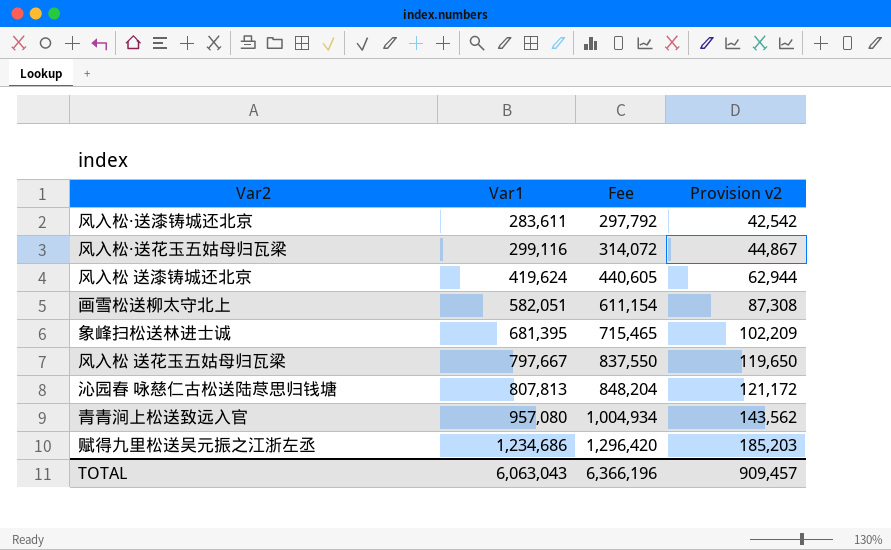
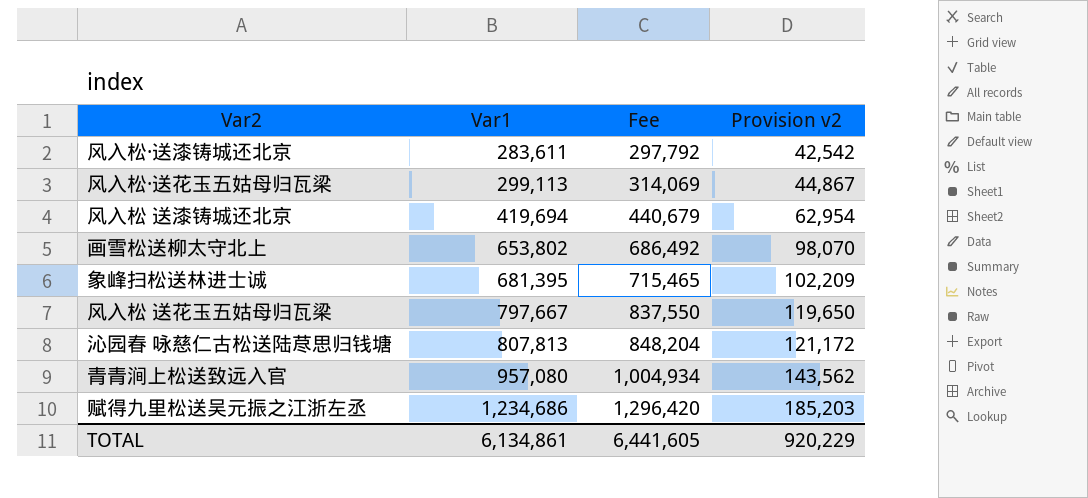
风入松·送花玉五姑母归瓦梁 | Var1: 299,116 -> 299,113
风入松·送花玉五姑母归瓦梁 | Fee: 314,072 -> 314,069
风入松 送漆铸城还北京 | Var1: 419,624 -> 419,694
风入松 送漆铸城还北京 | Fee: 440,605 -> 440,679
风入松 送漆铸城还北京 | Provision v2: 62,944 -> 62,954
画雪松送柳太守北上 | Var1: 582,051 -> 653,802
画雪松送柳太守北上 | Fee: 611,154 -> 686,492
画雪松送柳太守北上 | Provision v2: 87,308 -> 98,070
TOTAL | Var1: 6,063,043 -> 6,134,861
TOTAL | Fee: 6,366,196 -> 6,441,605
TOTAL | Provision v2: 909,457 -> 920,229

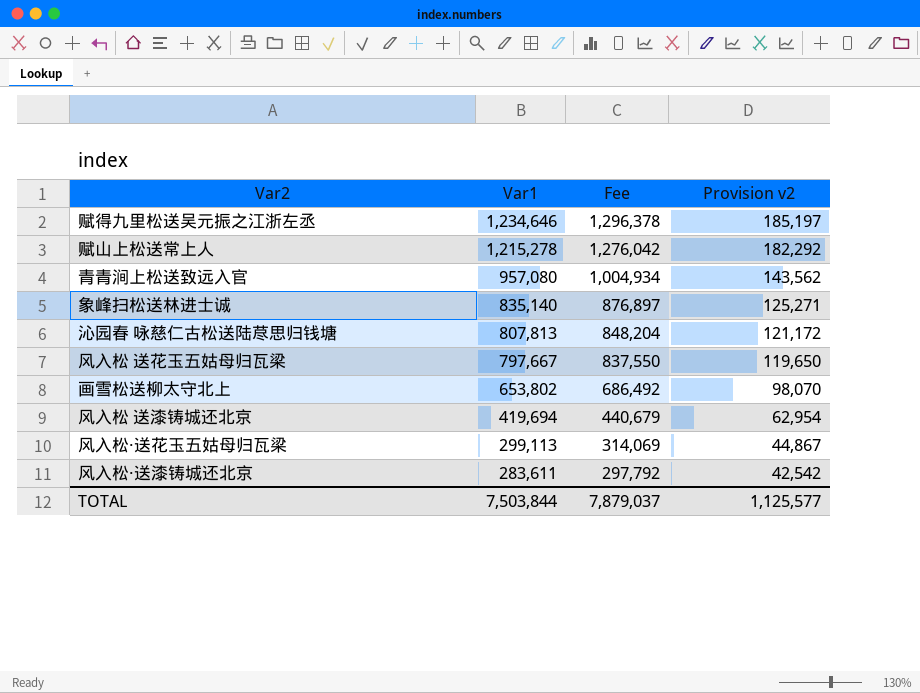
row order: Var1 ascending -> Var1 descending
赋得九里松送吴元振之江浙左丞 | Var1: 1,234,686 -> 1,234,646
赋得九里松送吴元振之江浙左丞 | Fee: 1,296,420 -> 1,296,378
赋得九里松送吴元振之江浙左丞 | Provision v2: 185,203 -> 185,197
row 赋山上松送常上人: none -> 1,215,278 | 1,276,042 | 182,292
象峰扫松送林进士诚 | Var1: 681,395 -> 835,140
象峰扫松送林进士诚 | Fee: 715,465 -> 876,897
象峰扫松送林进士诚 | Provision v2: 102,209 -> 125,271
TOTAL | Var1: 6,134,861 -> 7,503,844
TOTAL | Fee: 6,441,605 -> 7,879,037
TOTAL | Provision v2: 920,229 -> 1,125,577

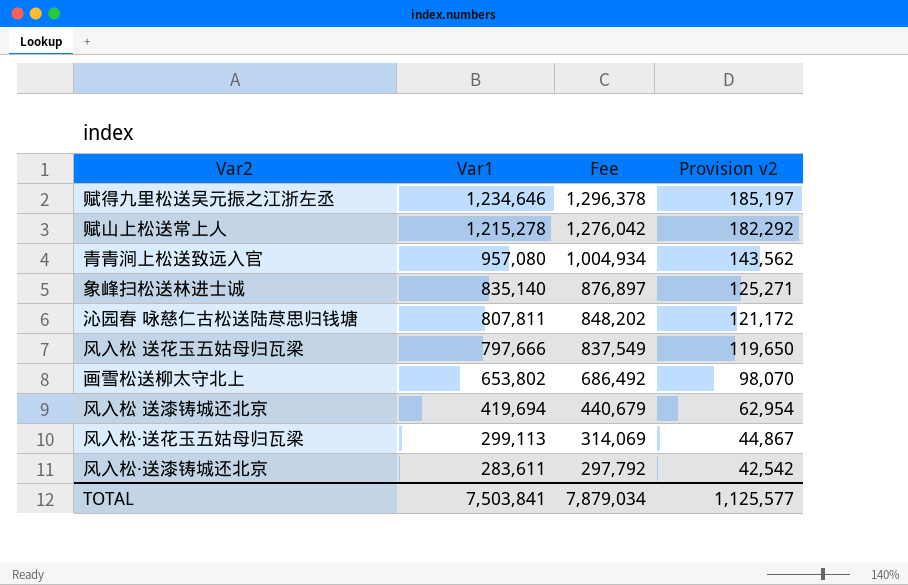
沁园春 咏慈仁古松送陆荩思归钱塘 | Var1: 807,813 -> 807,811
沁园春 咏慈仁古松送陆荩思归钱塘 | Fee: 848,204 -> 848,202
风入松 送花玉五姑母归瓦梁 | Var1: 797,667 -> 797,666
风入松 送花玉五姑母归瓦梁 | Fee: 837,550 -> 837,549
TOTAL | Var1: 7,503,844 -> 7,503,841
TOTAL | Fee: 7,879,037 -> 7,879,034

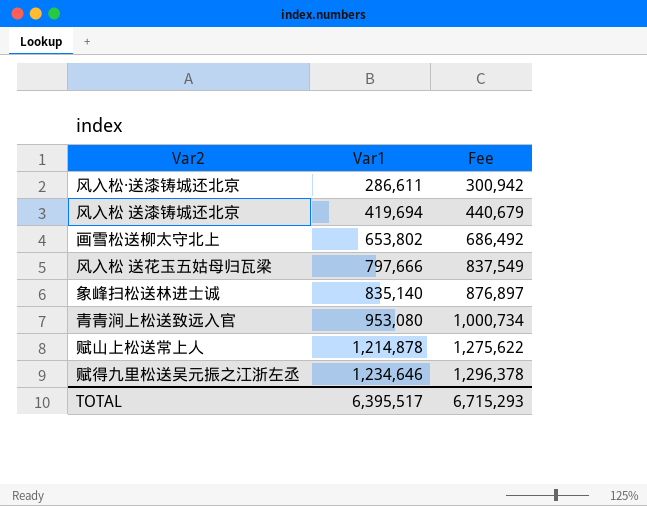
row order: Var1 descending -> Var1 ascending
column Provision v2 | formula: [Var1] * 0.15 -> none
row 沁园春 咏慈仁古松送陆荩思归钱塘: 807,811 | 848,202 | 121,172 -> none
row 风入松·送花玉五姑母归瓦梁: 299,113 | 314,069 | 44,867 -> none
风入松·送漆铸城还北京 | Var1: 283,611 -> 286,611
风入松·送漆铸城还北京 | Fee: 297,792 -> 300,942
青青涧上松送致远入官 | Var1: 957,080 -> 953,080
青青涧上松送致远入官 | Fee: 1,004,934 -> 1,000,734
赋山上松送常上人 | Var1: 1,215,278 -> 1,214,878
赋山上松送常上人 | Fee: 1,276,042 -> 1,275,622
TOTAL | Var1: 7,503,841 -> 6,395,517
TOTAL | Fee: 7,879,034 -> 6,715,293

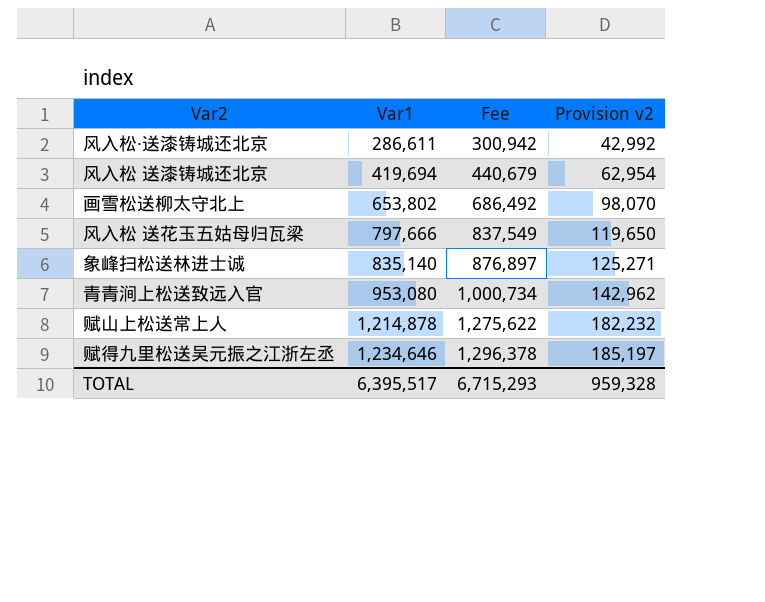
column Provision v2 | formula: none -> [Var1] * 0.15

